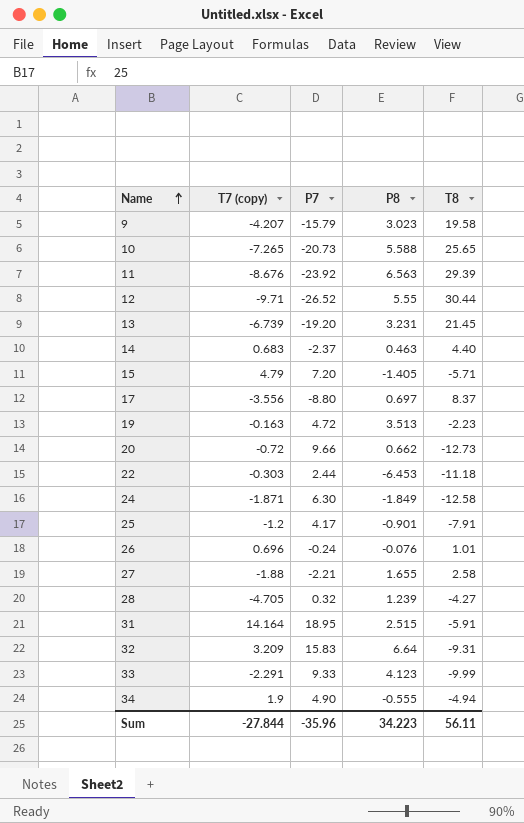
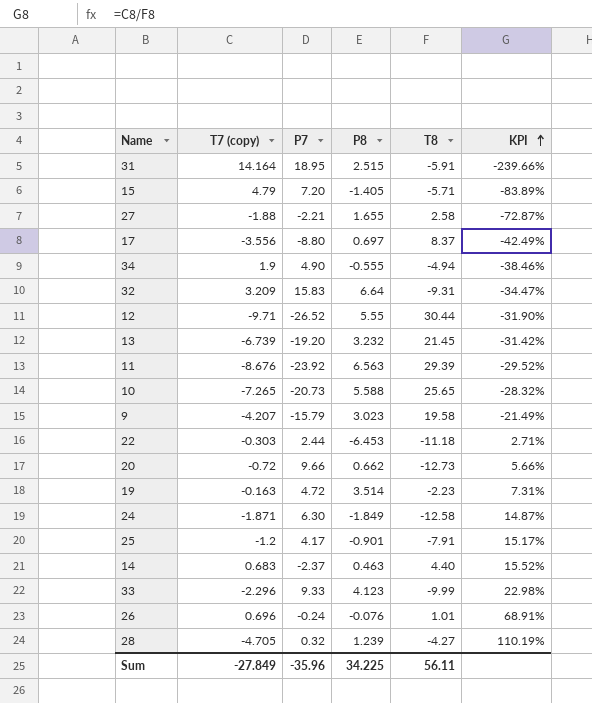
row order: Name ascending -> KPI ascending
column KPI | formula: none -> [T7 (copy)] / [T8]
13 | P8: 3.231 -> 3.232
19 | P8: 3.513 -> 3.514
33 | T7 (copy): -2.291 -> -2.296
Sum | T7 (copy): -27.844 -> -27.849
Sum | P8: 34.223 -> 34.225

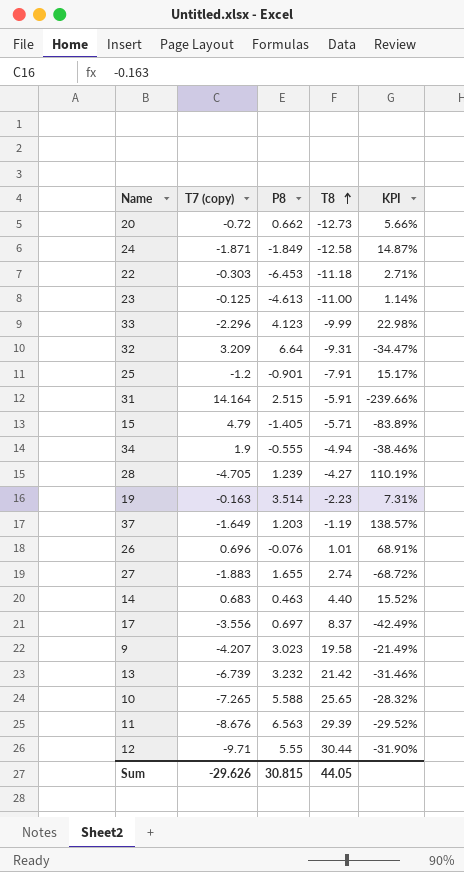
row order: KPI ascending -> T8 ascending
column P7 | position: 3 -> none
row 23: none -> -0.125 | -4.613 | -11.00 | 1.14%
row 37: none -> -1.649 | 1.203 | -1.19 | 138.57%
27 | T7 (copy): -1.88 -> -1.883
27 | T8: 2.58 -> 2.74
27 | KPI: -72.87% -> -68.72%
13 | T8: 21.45 -> 21.42
13 | KPI: -31.42% -> -31.46%
Sum | T7 (copy): -27.849 -> -29.626
Sum | P8: 34.225 -> 30.815
Sum | T8: 56.11 -> 44.05

